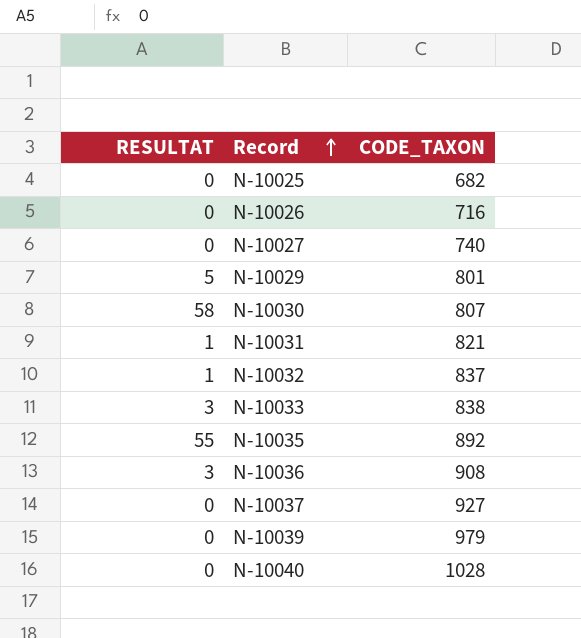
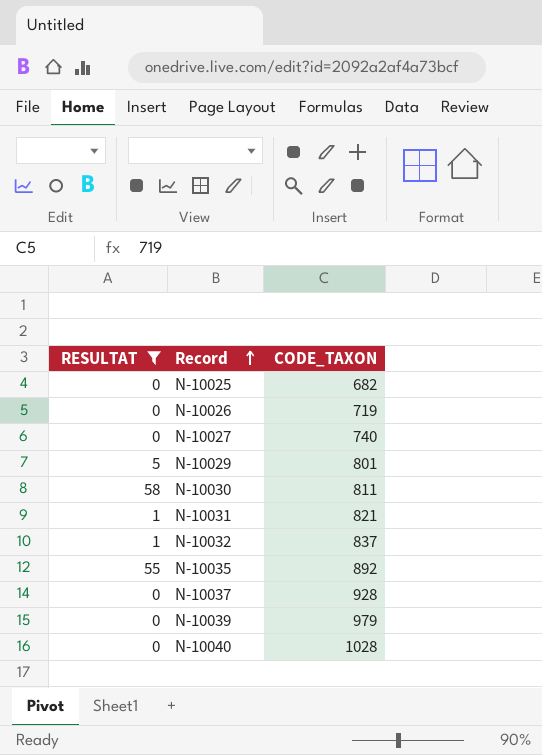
filter: none -> RESULTAT != 3
N-10026 | CODE_TAXON: 716 -> 719
N-10030 | CODE_TAXON: 807 -> 811
N-10037 | CODE_TAXON: 927 -> 928

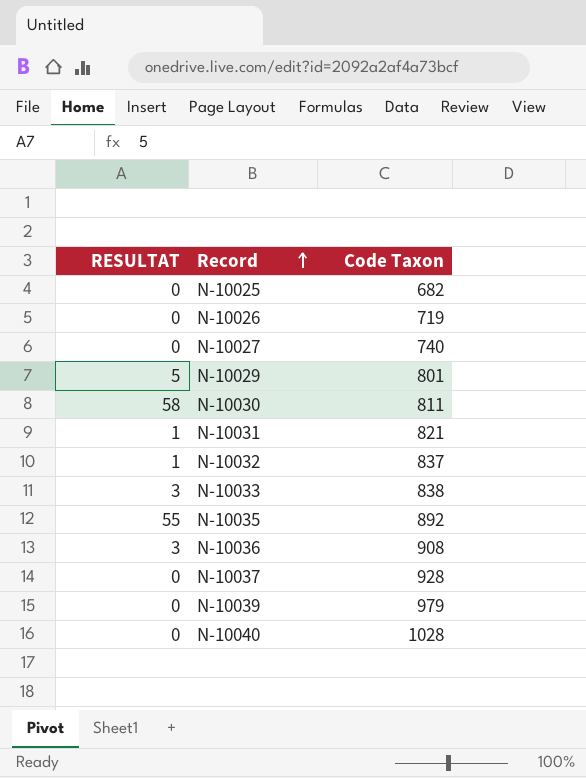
filter: RESULTAT != 3 -> none
column name: CODE_TAXON -> Code Taxon

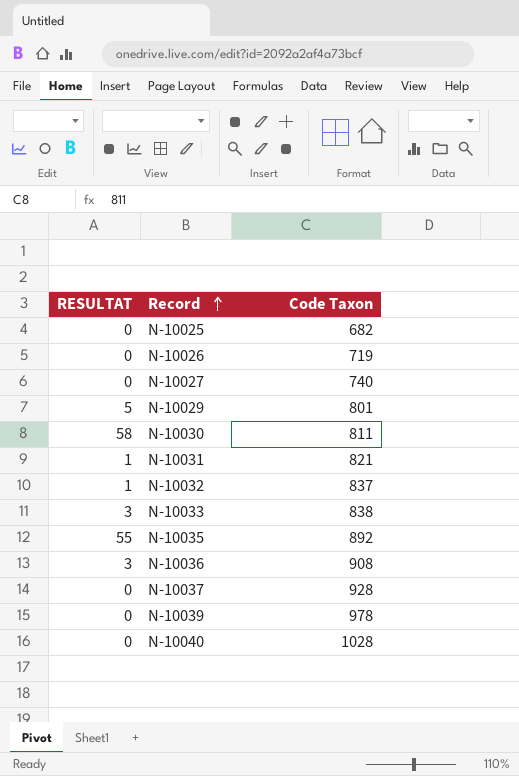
N-10039 | Code Taxon: 979 -> 978

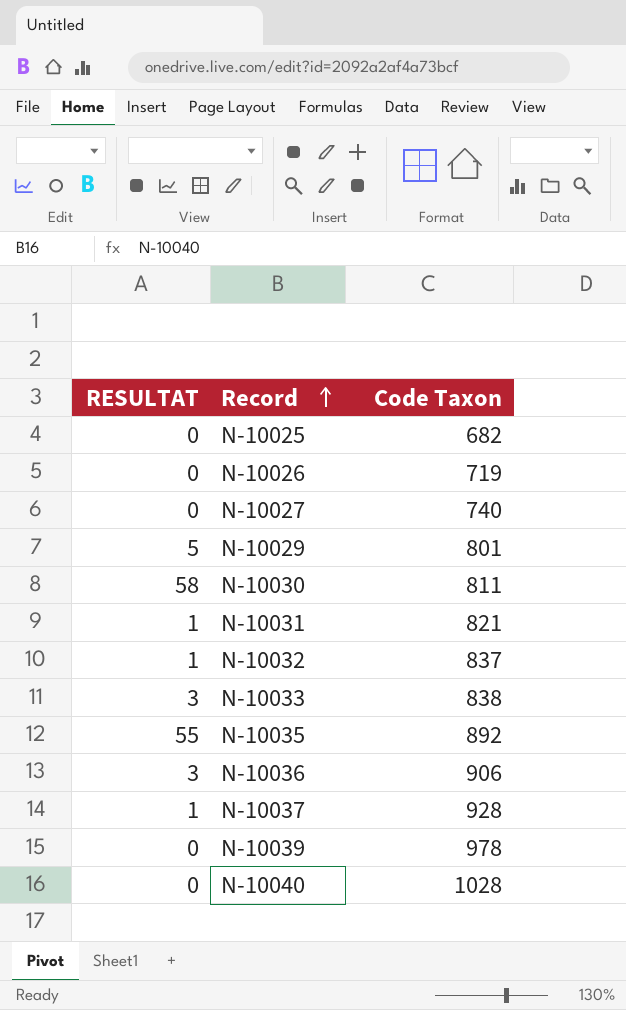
N-10036 | Code Taxon: 908 -> 906
N-10037 | RESULTAT: 0 -> 1

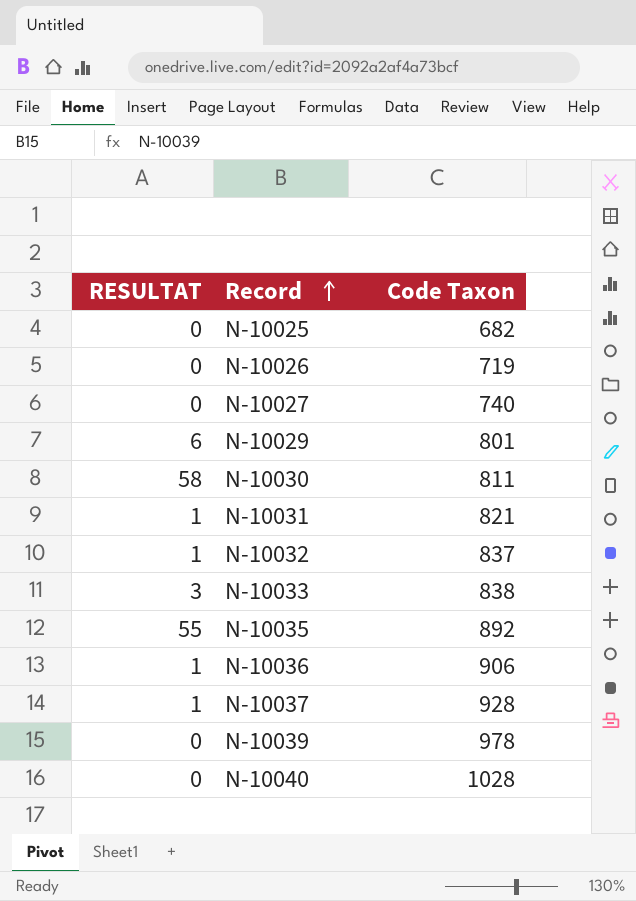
N-10029 | RESULTAT: 5 -> 6
N-10036 | RESULTAT: 3 -> 1

